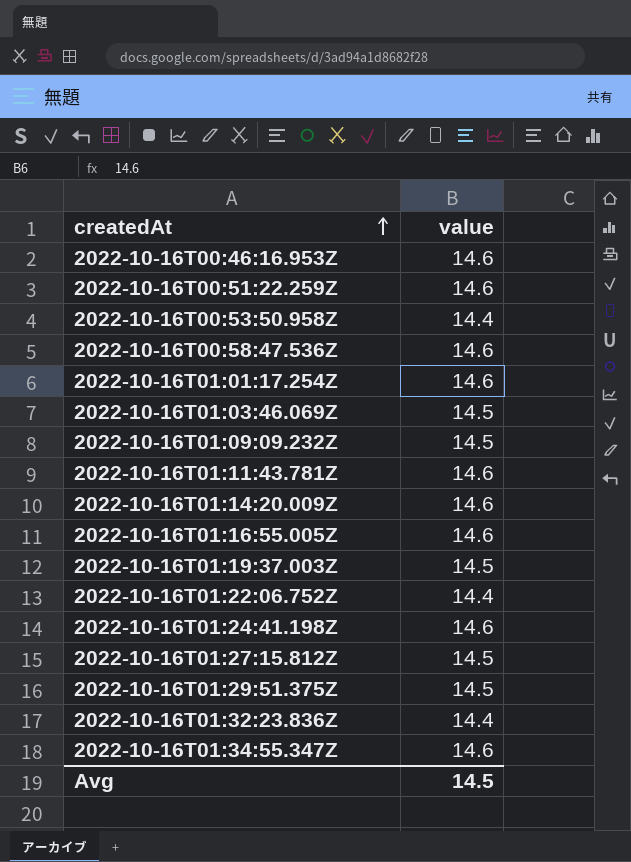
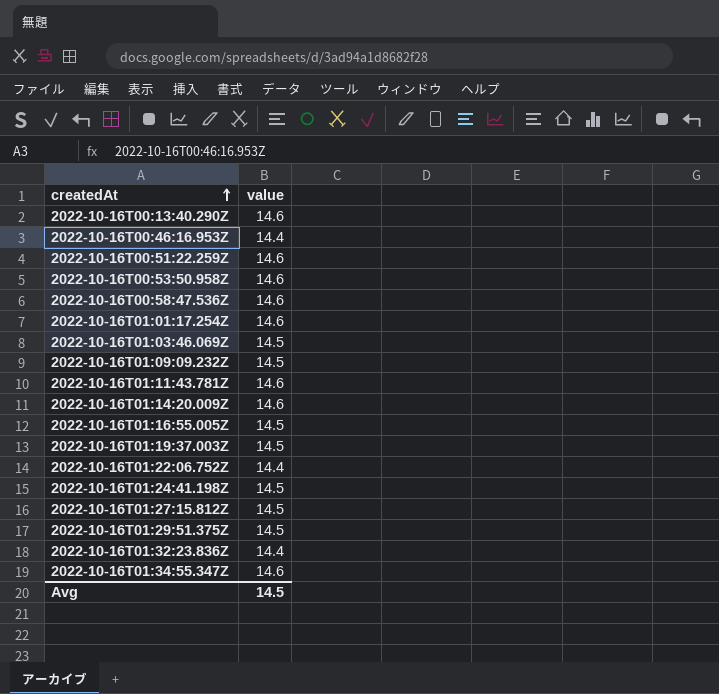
row 2022-10-16T00:13:40.290Z: none -> 14.6
2022-10-16T00:46:16.953Z | value: 14.6 -> 14.4
2022-10-16T00:53:50.958Z | value: 14.4 -> 14.6
2022-10-16T01:16:55.005Z | value: 14.6 -> 14.5
2022-10-16T01:24:41.198Z | value: 14.6 -> 14.5

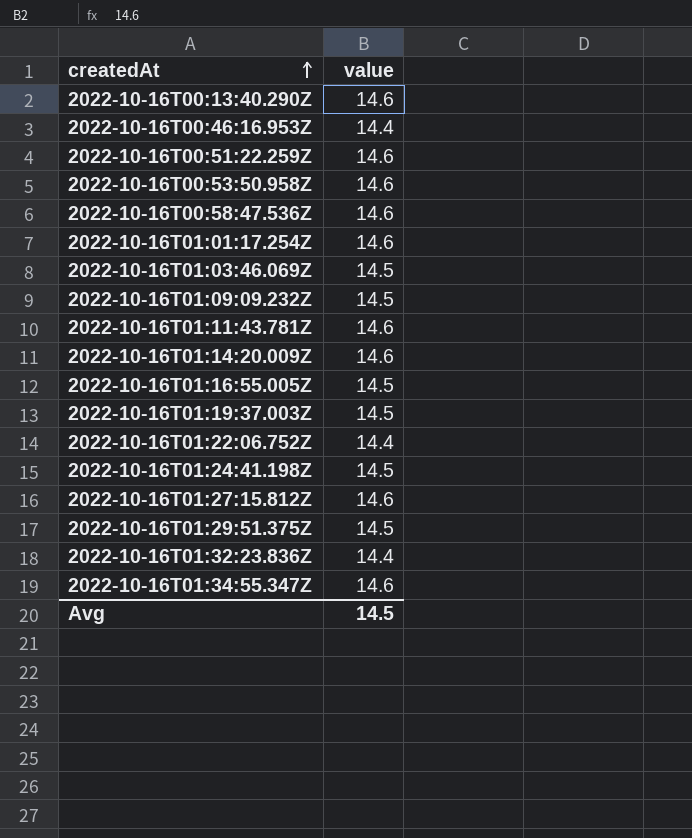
2022-10-16T01:27:15.812Z | value: 14.5 -> 14.6

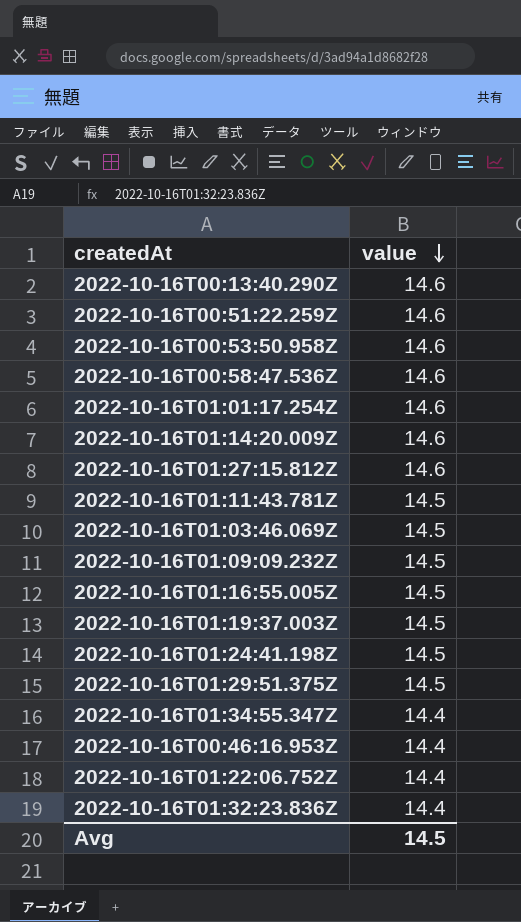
row order: createdAt ascending -> value descending
2022-10-16T01:11:43.781Z | value: 14.6 -> 14.5
2022-10-16T01:34:55.347Z | value: 14.6 -> 14.4

